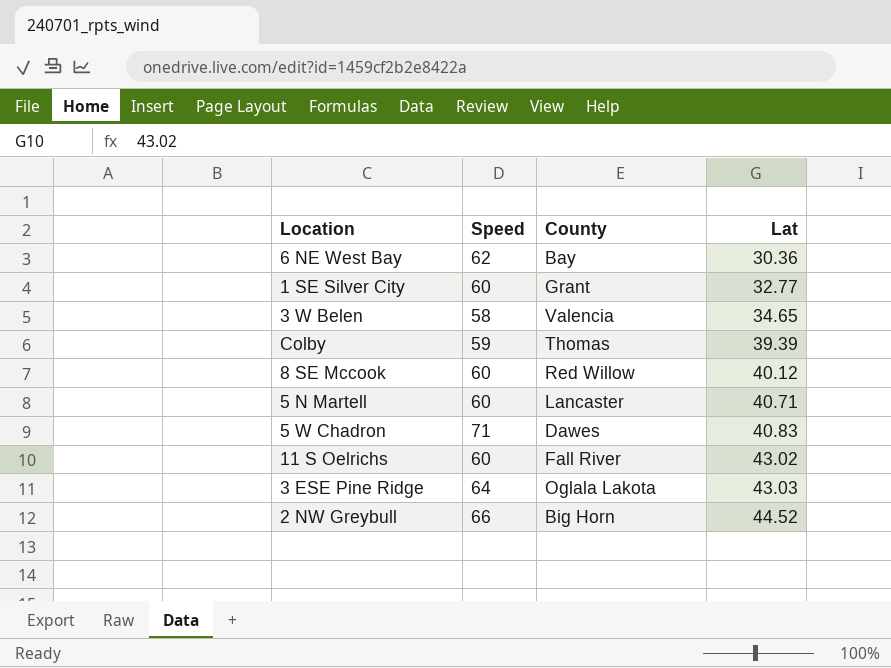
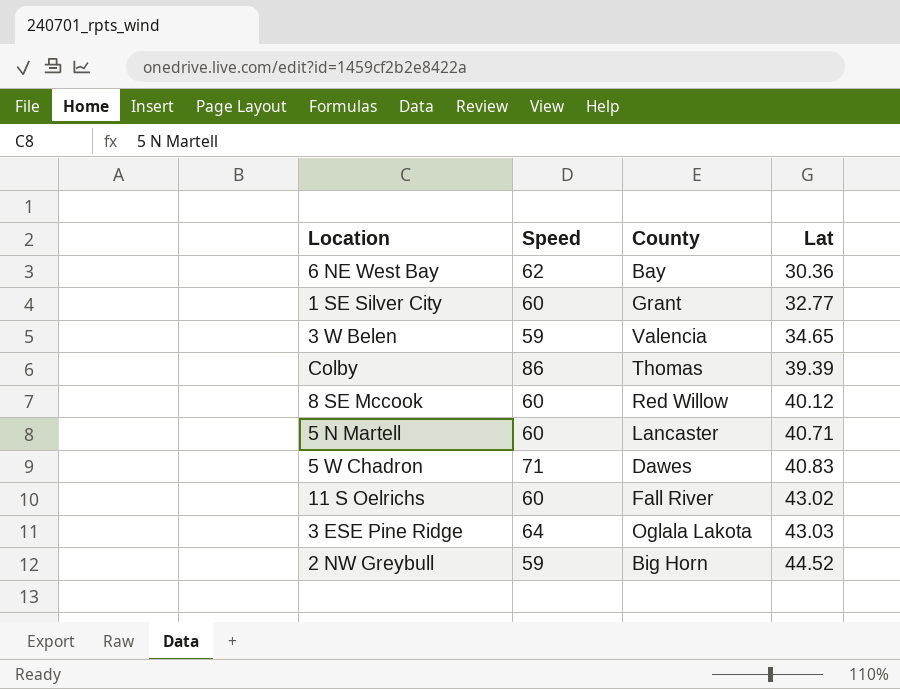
3 W Belen | Speed: 58 -> 59
Colby | Speed: 59 -> 86
2 NW Greybull | Speed: 66 -> 59

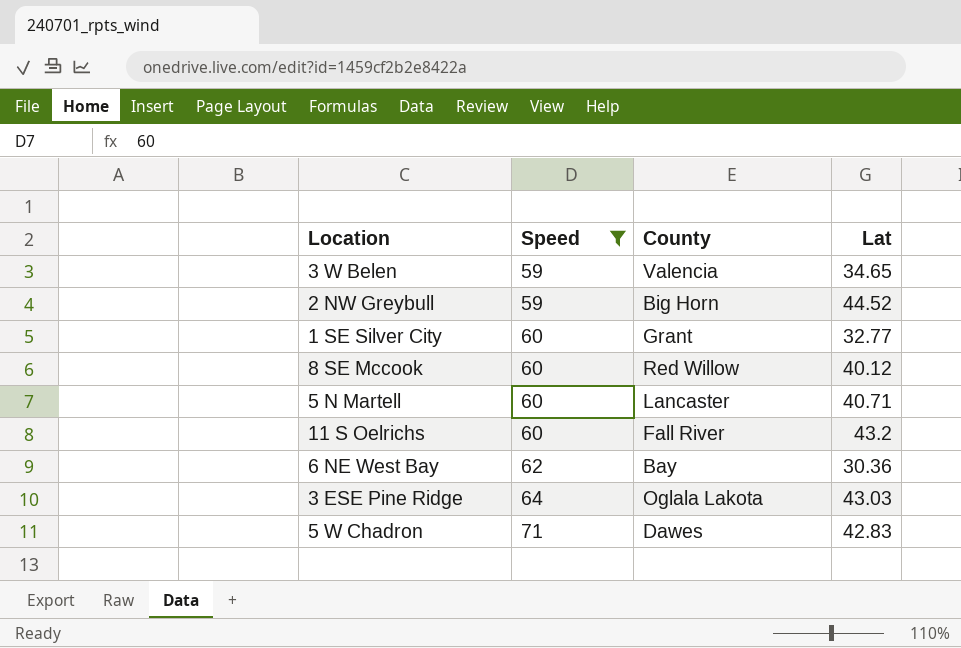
filter: none -> Speed != 86
row order: Lat ascending -> Speed ascending
11 S Oelrichs | Lat: 43.02 -> 43.2
5 W Chadron | Lat: 40.83 -> 42.83

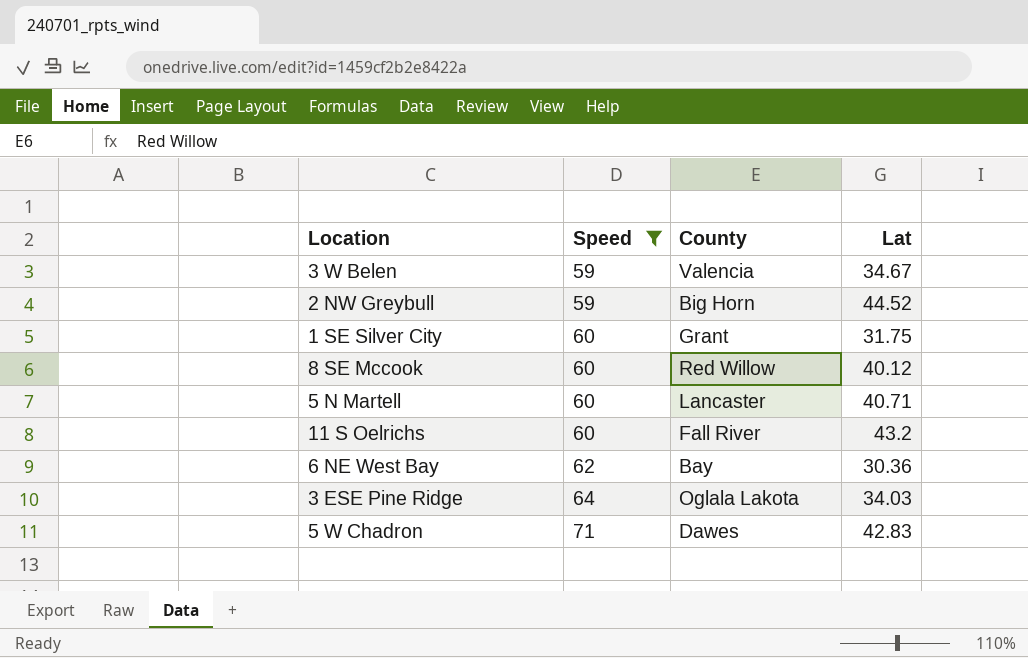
3 W Belen | Lat: 34.65 -> 34.67
1 SE Silver City | Lat: 32.77 -> 31.75
3 ESE Pine Ridge | Lat: 43.03 -> 34.03

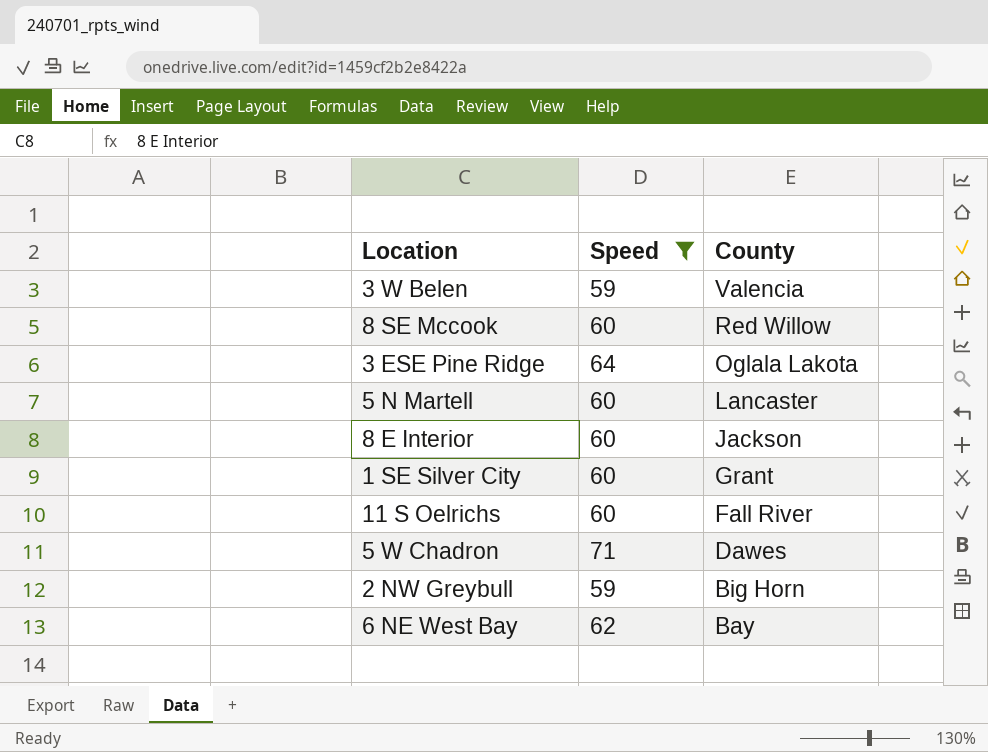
row order: Speed ascending -> County descending
column Lat | position: 4 -> none
row 8 E Interior: none -> 60 | Jackson

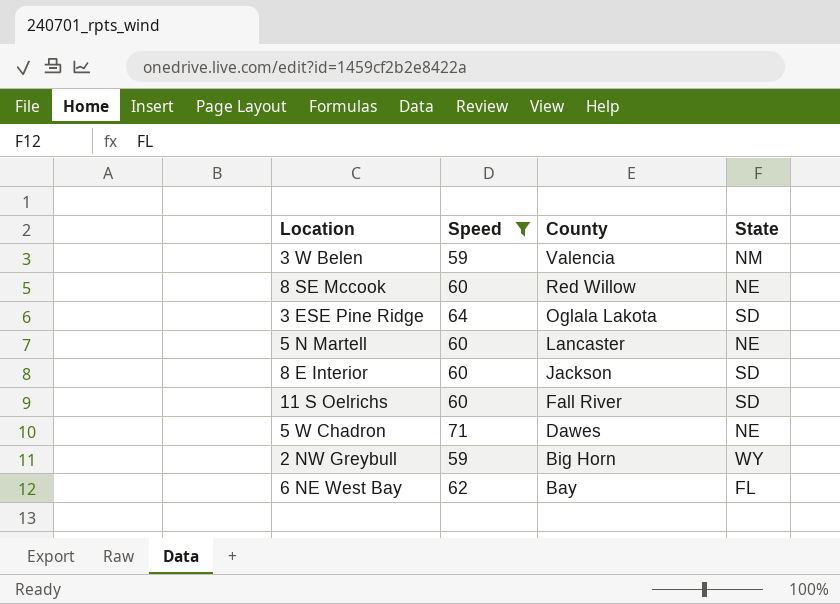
column State | position: none -> 4
row 1 SE Silver City: 60 | Grant -> none

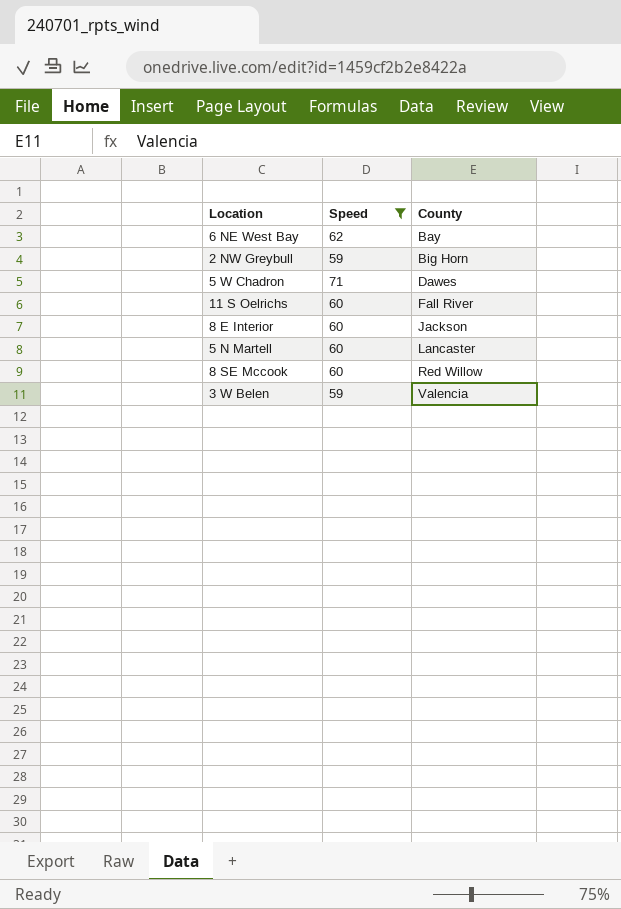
row order: County descending -> County ascending
column State | position: 4 -> none
row 3 ESE Pine Ridge: 64 | Oglala Lakota | SD -> none

